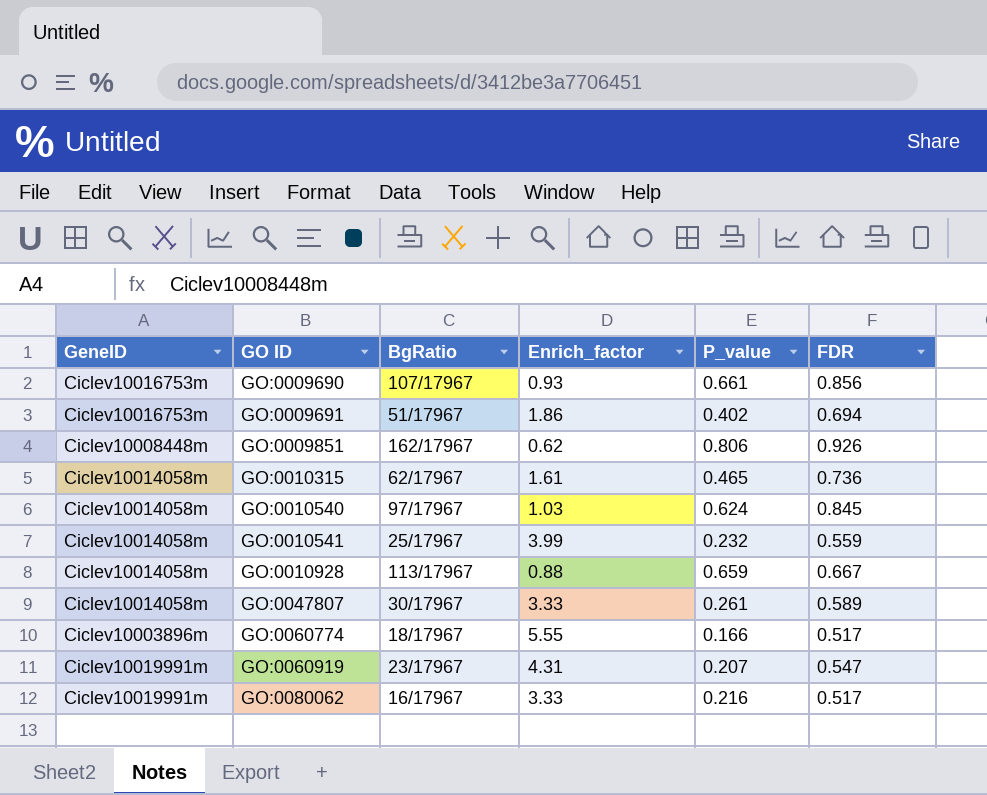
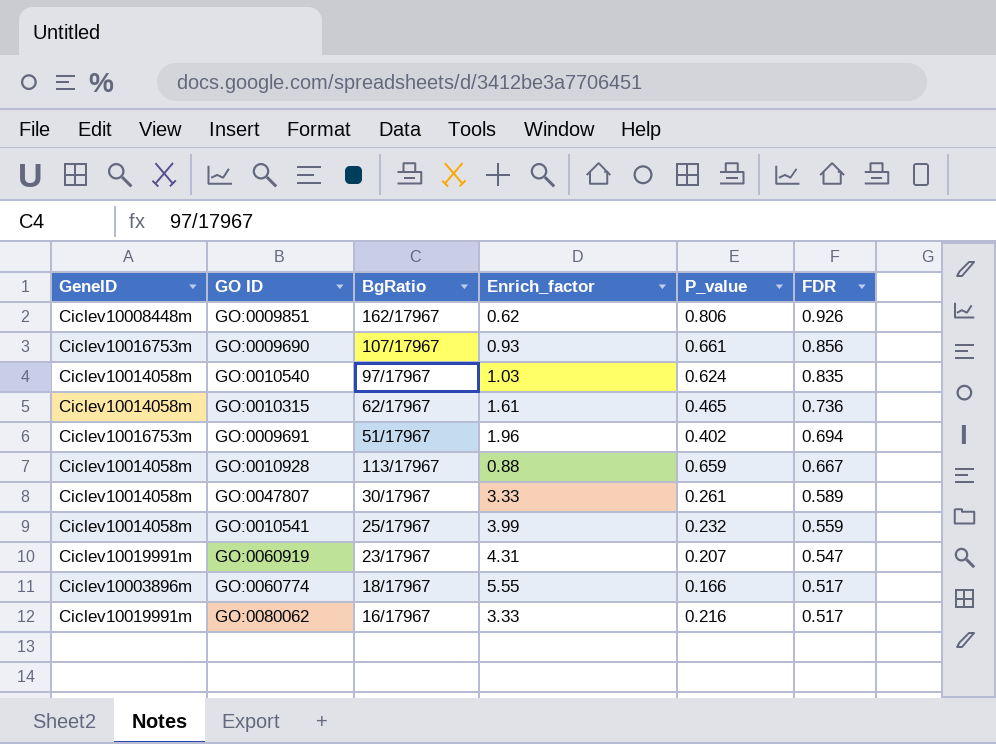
row order: GO ID ascending -> FDR descending
GO:0010540 | FDR: 0.845 -> 0.835
GO:0009691 | Enrich_factor: 1.86 -> 1.96

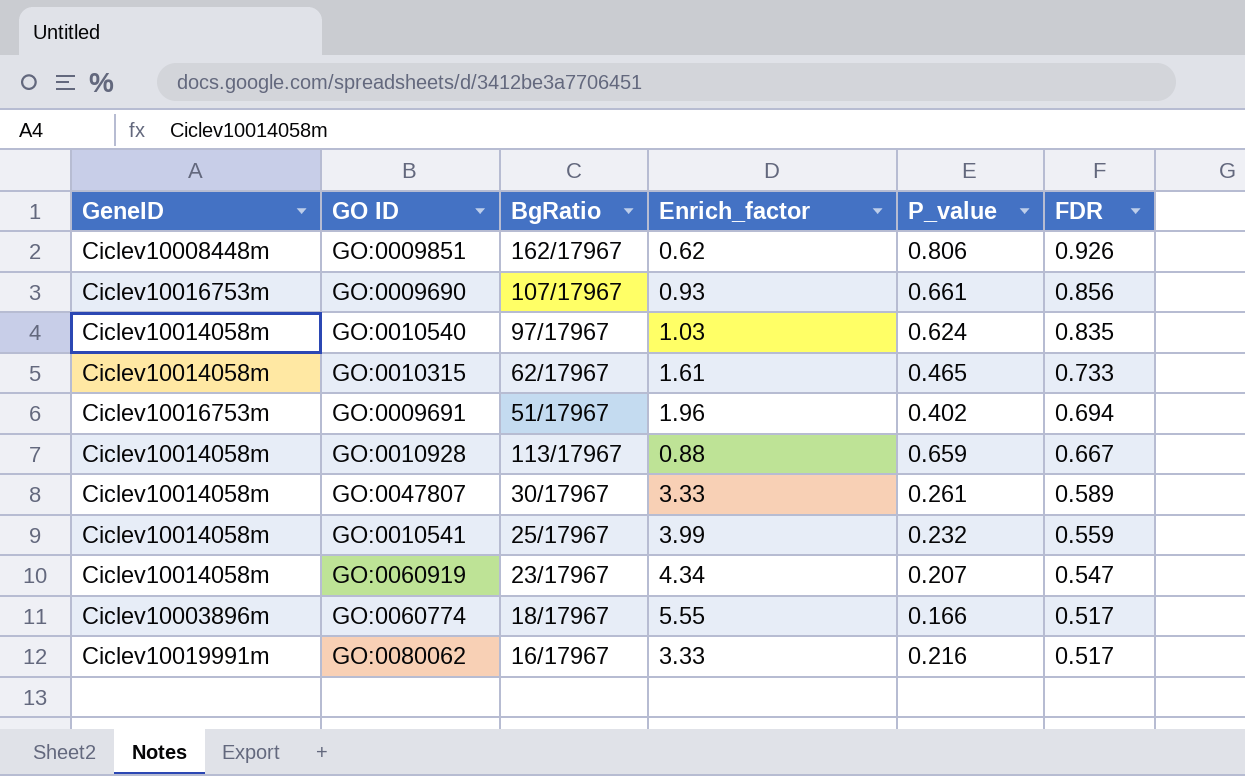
GO:0010315 | FDR: 0.736 -> 0.733
GO:0060919 | GeneID: Ciclev10019991m -> Ciclev10014058m
GO:0060919 | Enrich_factor: 4.31 -> 4.34

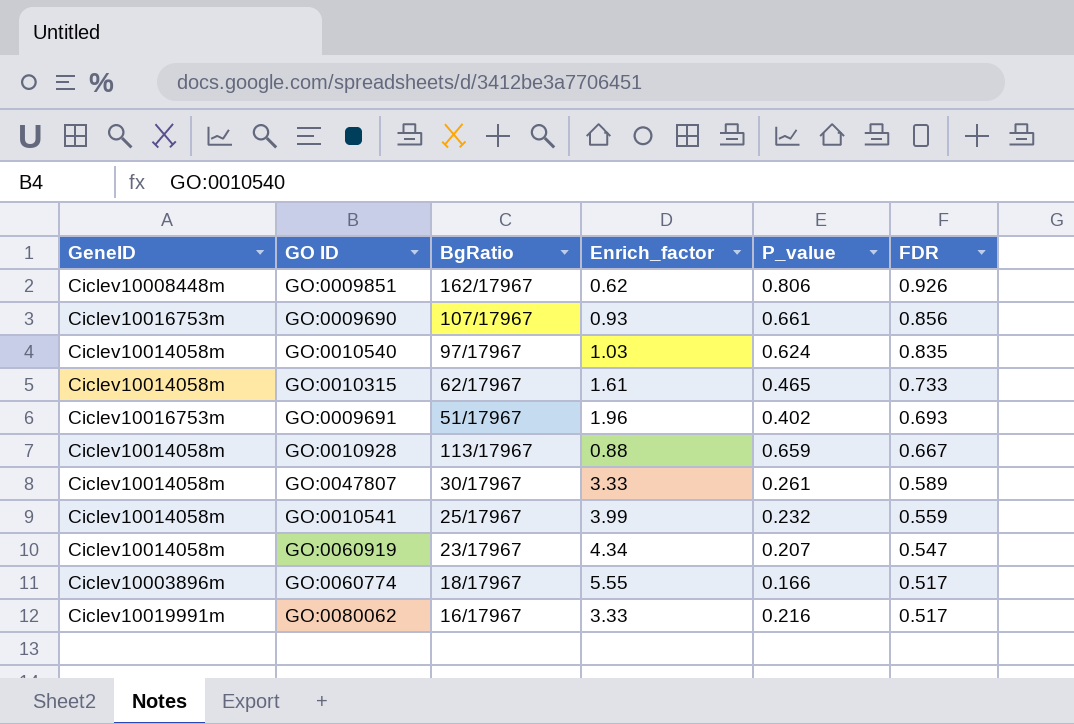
GO:0009691 | FDR: 0.694 -> 0.693

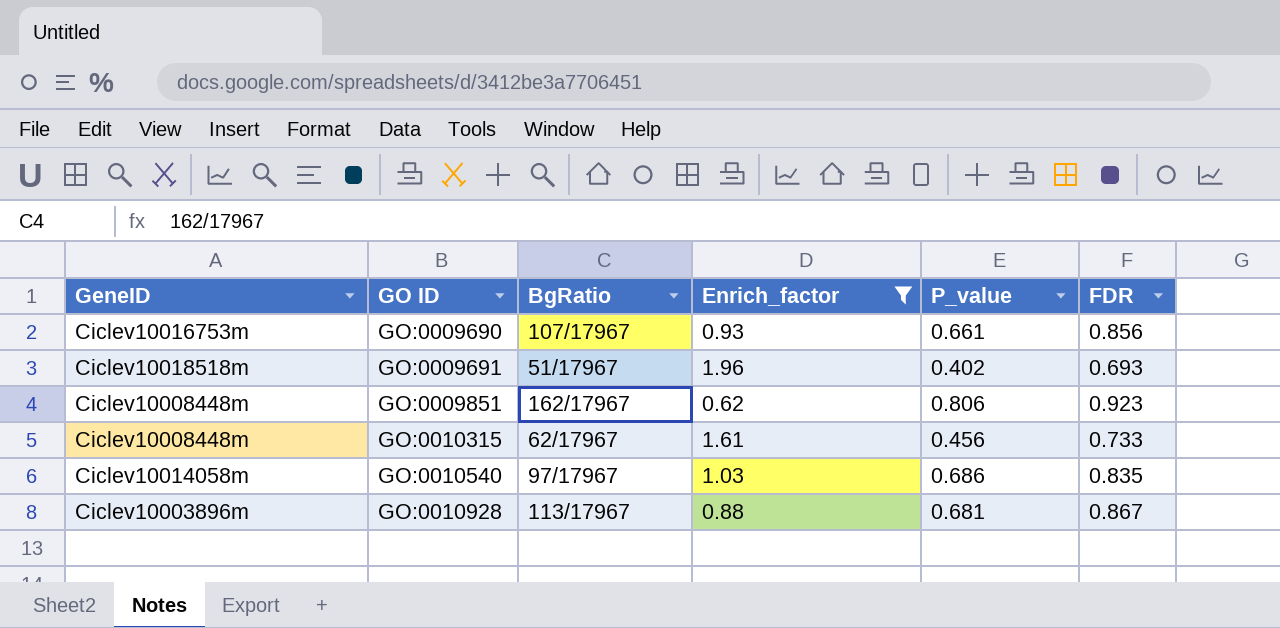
filter: none -> Enrich_factor <= 1.96
row order: FDR descending -> GO ID ascending
GO:0009691 | GeneID: Ciclev10016753m -> Ciclev10018518m
GO:0009851 | FDR: 0.926 -> 0.923
GO:0010315 | GeneID: Ciclev10014058m -> Ciclev10008448m
GO:0010315 | P_value: 0.465 -> 0.456
GO:0010540 | P_value: 0.624 -> 0.686
GO:0010928 | GeneID: Ciclev10014058m -> Ciclev10003896m
GO:0010928 | P_value: 0.659 -> 0.681
GO:0010928 | FDR: 0.667 -> 0.867

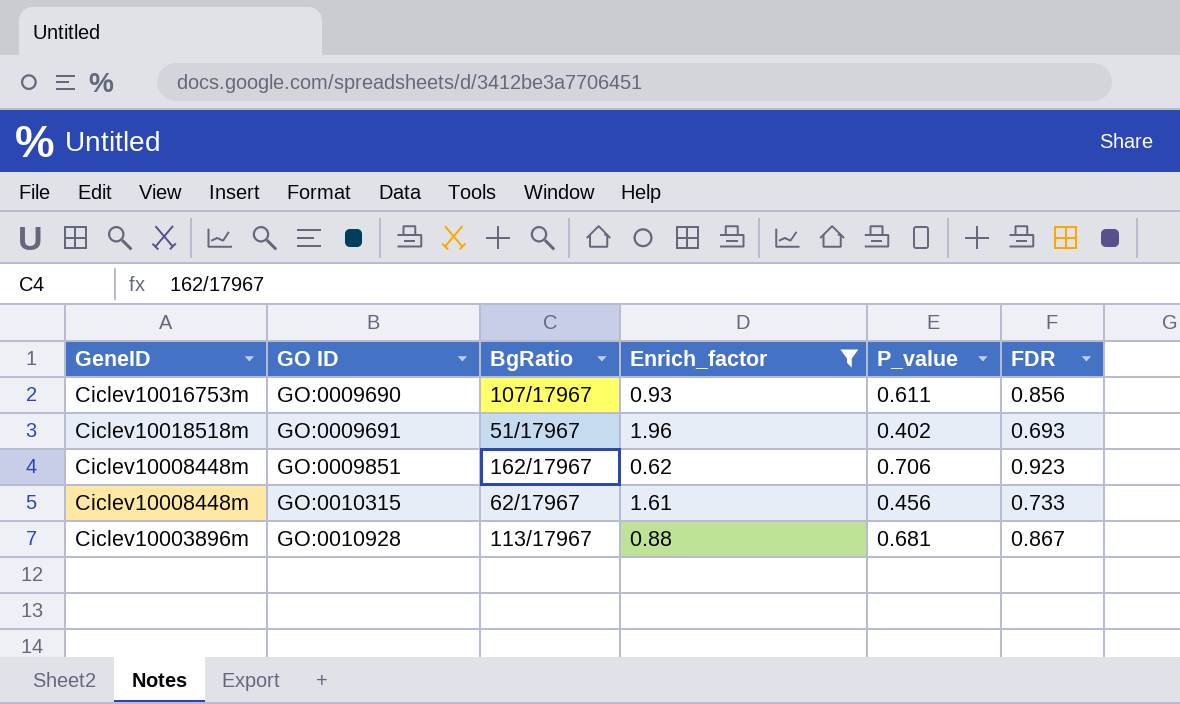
row GO:0010540: Ciclev10014058m | 97/17967 | 1.03 | 0.686 | 0.835 -> none
GO:0009690 | P_value: 0.661 -> 0.611
GO:0009851 | P_value: 0.806 -> 0.706

